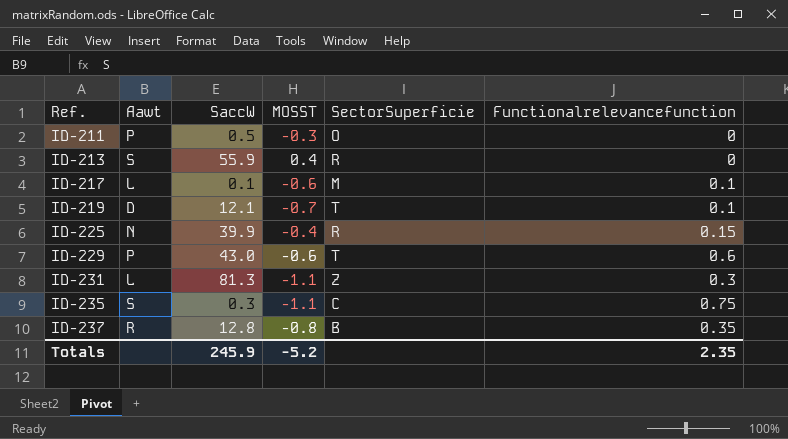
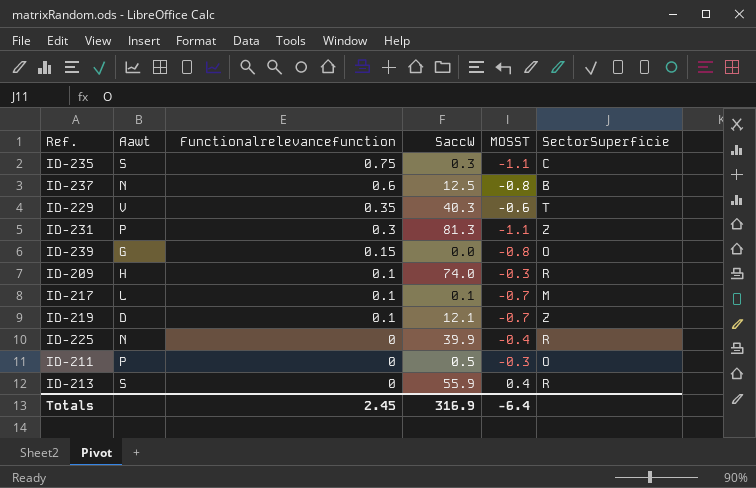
row order: Ref. ascending -> Functionalrelevancefunction descending
column Functionalrelevancefunction | position: 6 -> 3
ID-237 | Aawt: R -> N
ID-237 | Functionalrelevancefunction: 0.35 -> 0.6
ID-237 | SaccW: 12.8 -> 12.5
ID-229 | Aawt: P -> V
ID-229 | Functionalrelevancefunction: 0.6 -> 0.35
ID-229 | SaccW: 43.0 -> 40.3
ID-231 | Aawt: L -> P
row ID-239: none -> G | 0.15 | 0.0 | -0.8 | O
row ID-209: none -> H | 0.1 | 74.0 | -0.3 | R
ID-217 | MOSST: -0.6 -> -0.7
ID-219 | SectorSuperficie: T -> Z
ID-225 | Functionalrelevancefunction: 0.15 -> 0
Totals | Functionalrelevancefunction: 2.35 -> 2.45
Totals | SaccW: 245.9 -> 316.9
Totals | MOSST: -5.2 -> -6.4

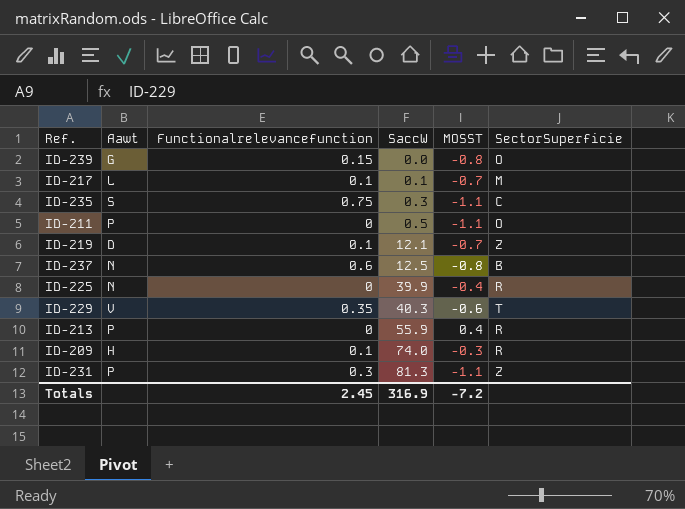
row order: Functionalrelevancefunction descending -> SaccW ascending
ID-211 | MOSST: -0.3 -> -1.1
ID-213 | Aawt: S -> P
Totals | MOSST: -6.4 -> -7.2

